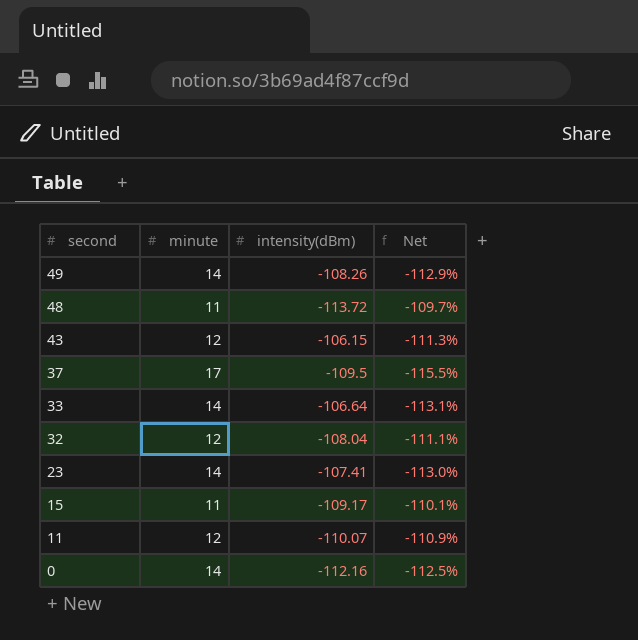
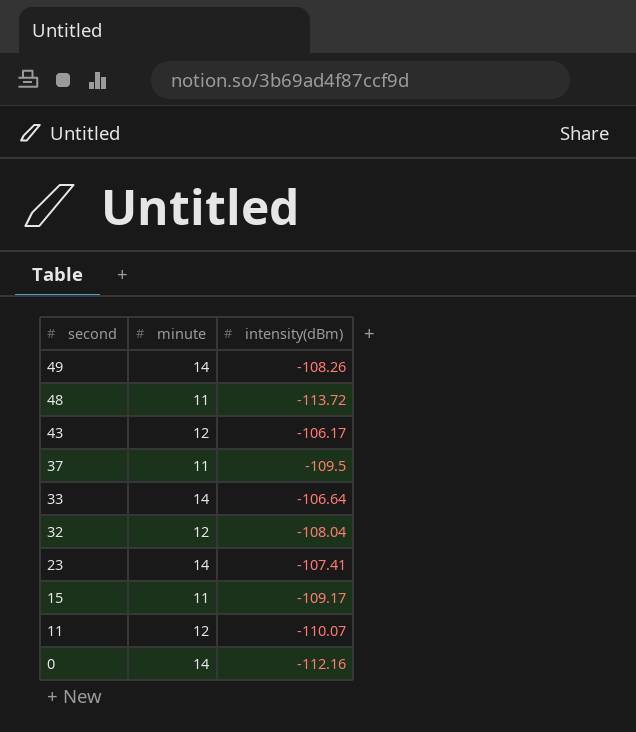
column Net | formula: ([minute] - [intensity(dBm)]) / [intensity(dBm)] -> none
43 | intensity(dBm): -106.15 -> -106.17
37 | minute: 17 -> 11

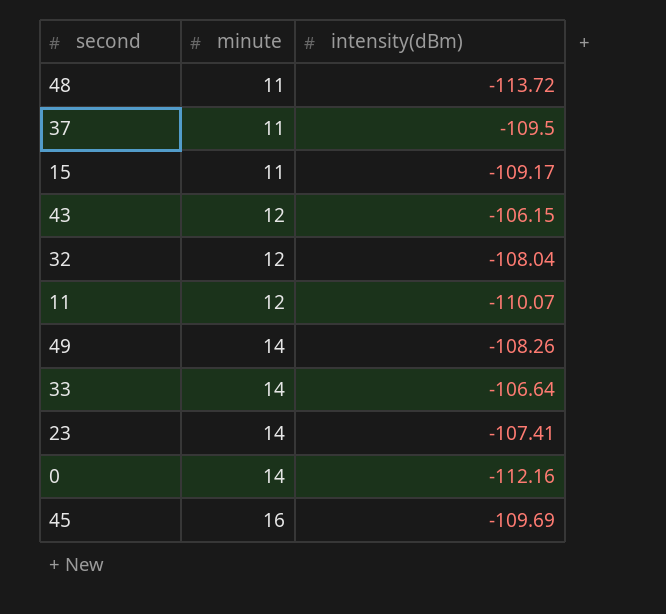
row order: second descending -> minute ascending
43 | intensity(dBm): -106.17 -> -106.15
row 45: none -> 16 | -109.69

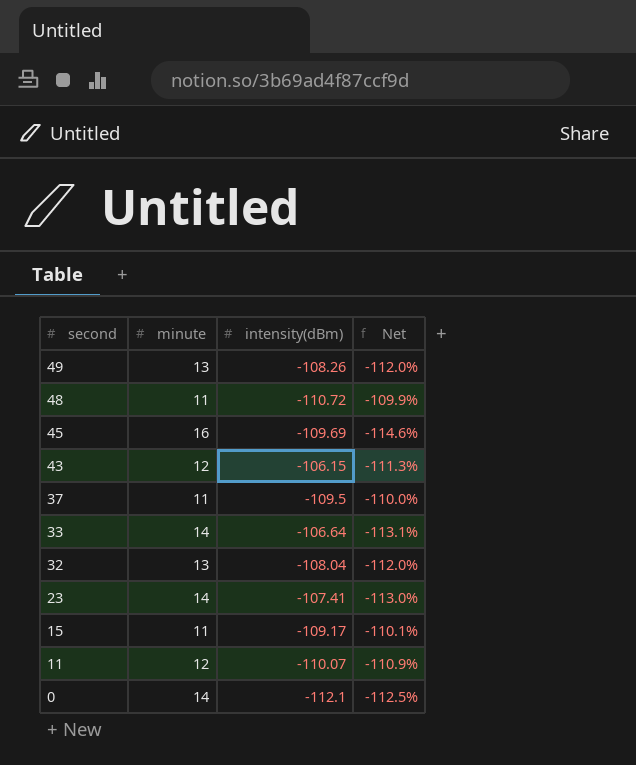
row order: minute ascending -> second descending
column Net | formula: none -> ([minute] - [intensity(dBm)]) / [intensity(dBm)]
49 | minute: 14 -> 13
48 | intensity(dBm): -113.72 -> -110.72
32 | minute: 12 -> 13
0 | intensity(dBm): -112.16 -> -112.1

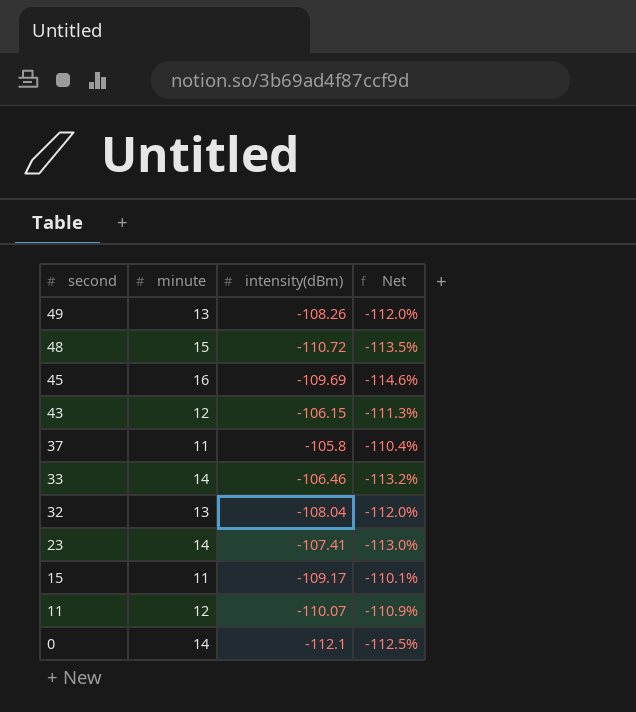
48 | minute: 11 -> 15
48 | Net: -109.9% -> -113.5%
37 | intensity(dBm): -109.5 -> -105.8
37 | Net: -110.0% -> -110.4%
33 | intensity(dBm): -106.64 -> -106.46
33 | Net: -113.1% -> -113.2%

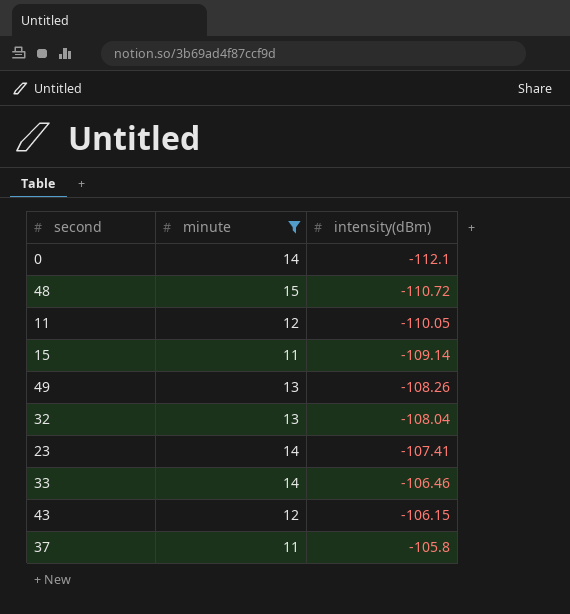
filter: none -> minute != 16
row order: second descending -> intensity(dBm) ascending
column Net | formula: ([minute] - [intensity(dBm)]) / [intensity(dBm)] -> none
11 | intensity(dBm): -110.07 -> -110.05
15 | intensity(dBm): -109.17 -> -109.14

